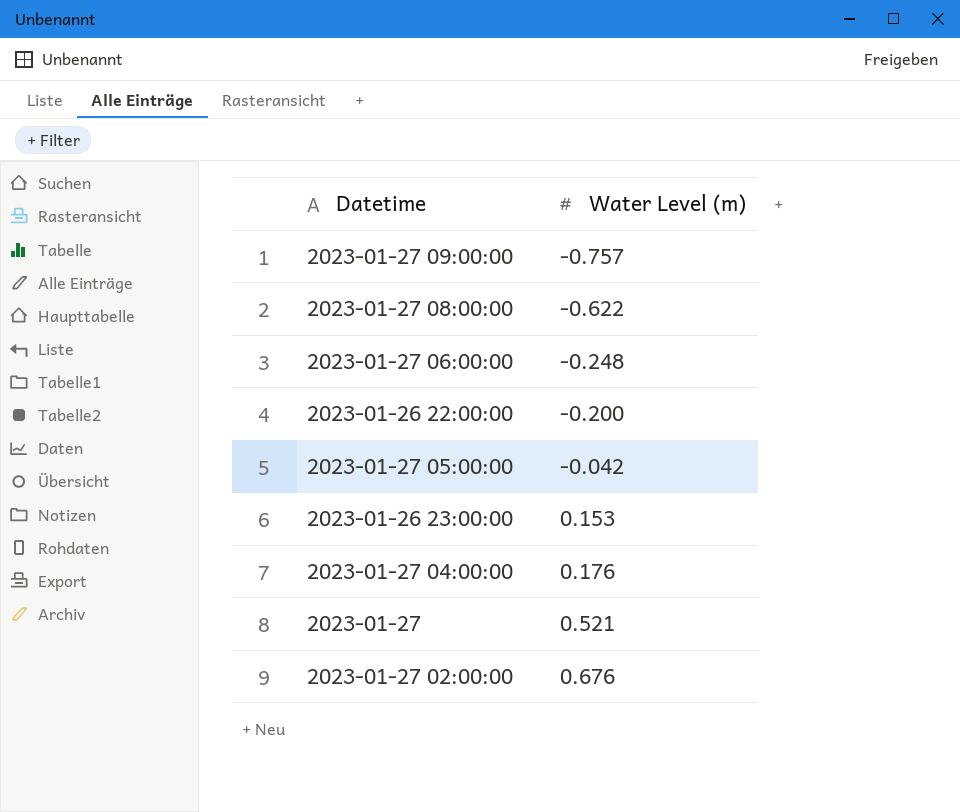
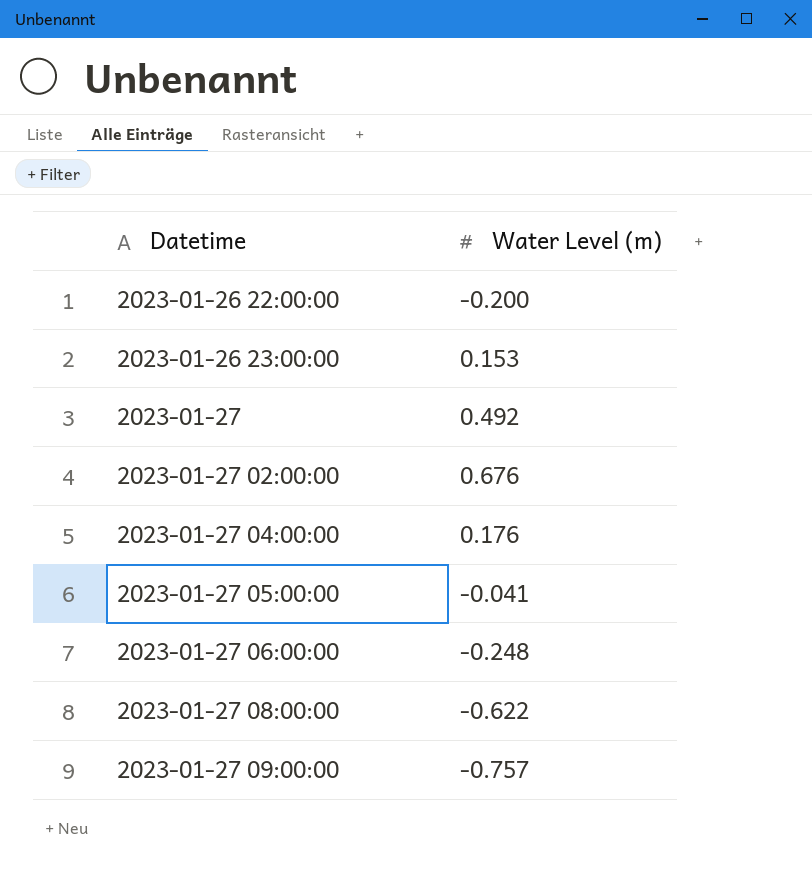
row order: Water Level (m) ascending -> Datetime ascending
2023-01-27 | Water Level (m): 0.521 -> 0.492
2023-01-27 05:00:00 | Water Level (m): -0.042 -> -0.041

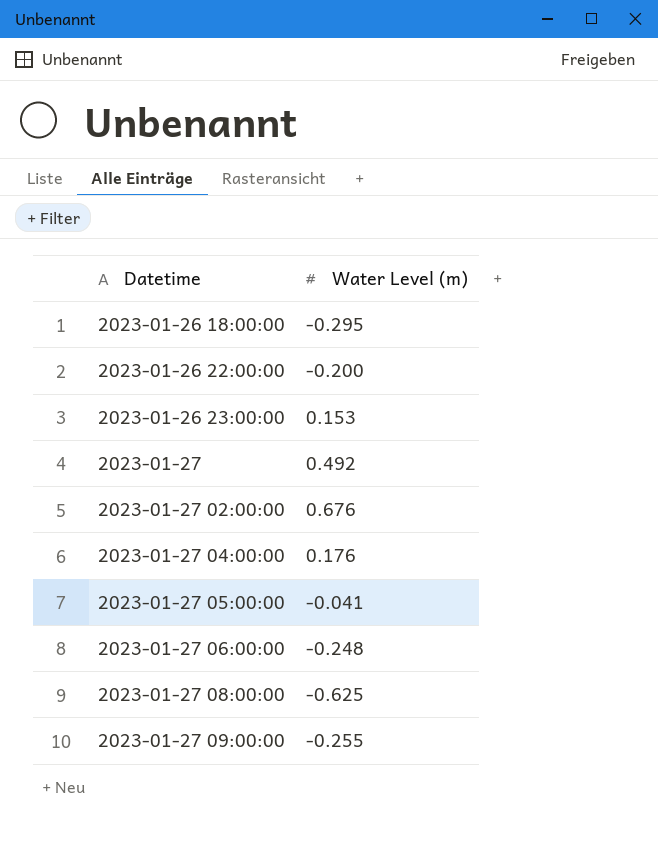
row 2023-01-26 18:00:00: none -> -0.295
2023-01-27 08:00:00 | Water Level (m): -0.622 -> -0.625
2023-01-27 09:00:00 | Water Level (m): -0.757 -> -0.255

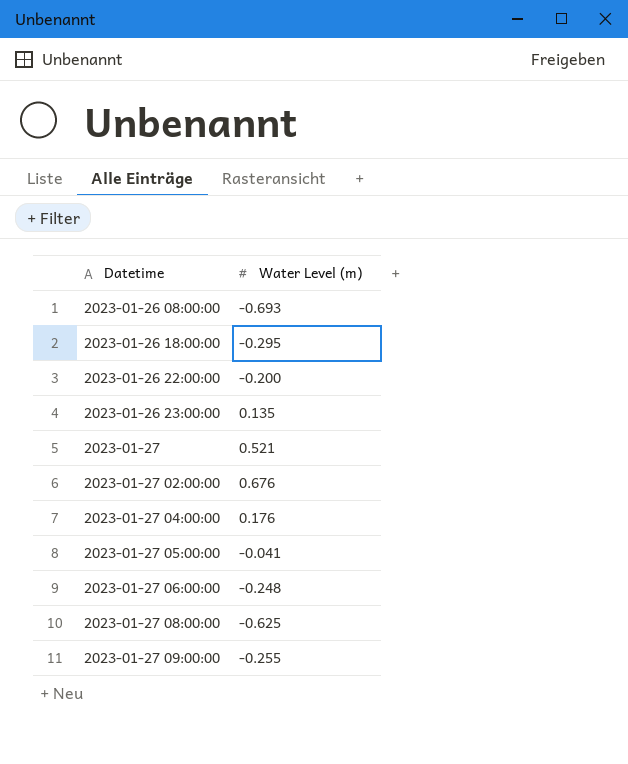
row 2023-01-26 08:00:00: none -> -0.693
2023-01-26 23:00:00 | Water Level (m): 0.153 -> 0.135
2023-01-27 | Water Level (m): 0.492 -> 0.521

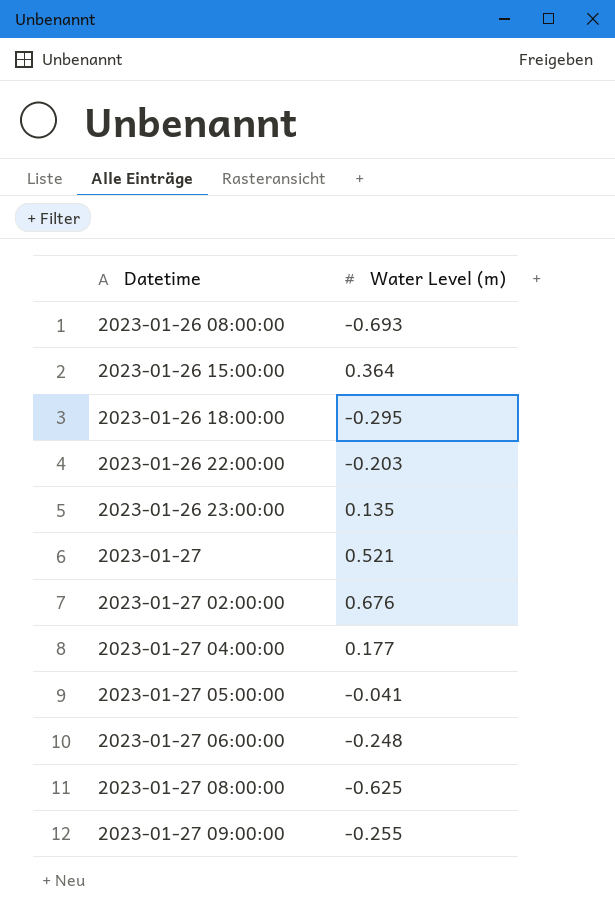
row 2023-01-26 15:00:00: none -> 0.364
2023-01-26 22:00:00 | Water Level (m): -0.200 -> -0.203
2023-01-27 04:00:00 | Water Level (m): 0.176 -> 0.177

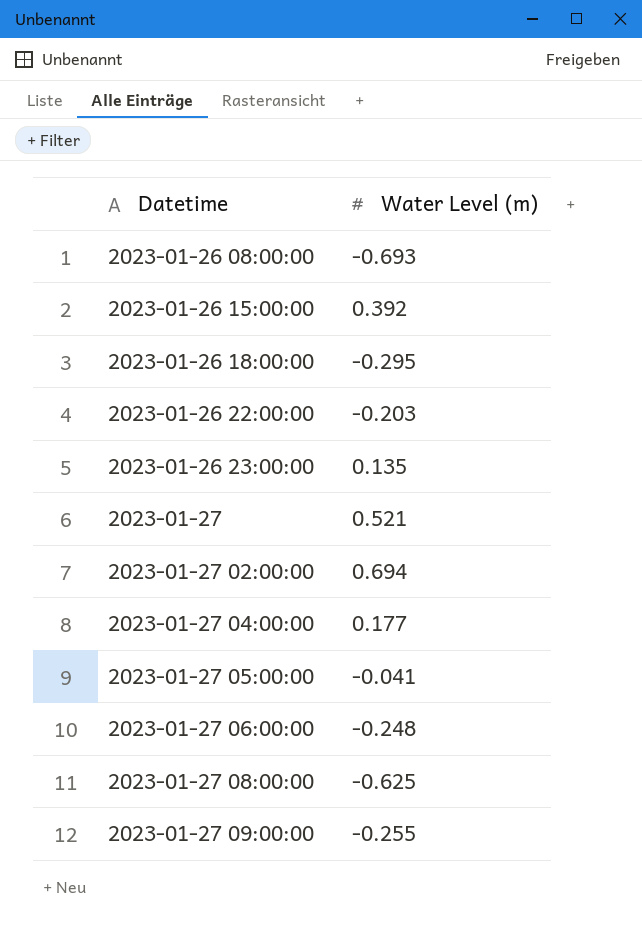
2023-01-26 15:00:00 | Water Level (m): 0.364 -> 0.392
2023-01-27 02:00:00 | Water Level (m): 0.676 -> 0.694

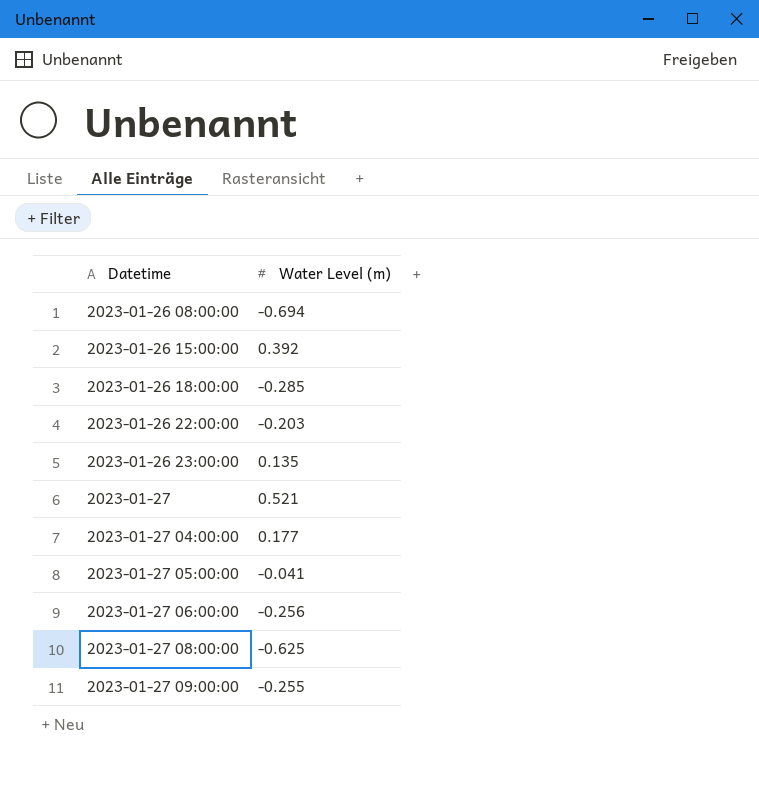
row 2023-01-27 02:00:00: 0.694 -> none
2023-01-26 08:00:00 | Water Level (m): -0.693 -> -0.694
2023-01-26 18:00:00 | Water Level (m): -0.295 -> -0.285
2023-01-27 06:00:00 | Water Level (m): -0.248 -> -0.256

